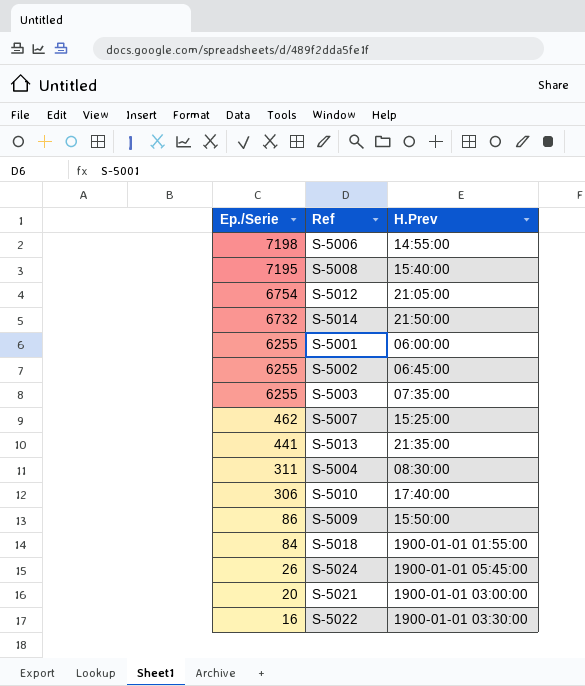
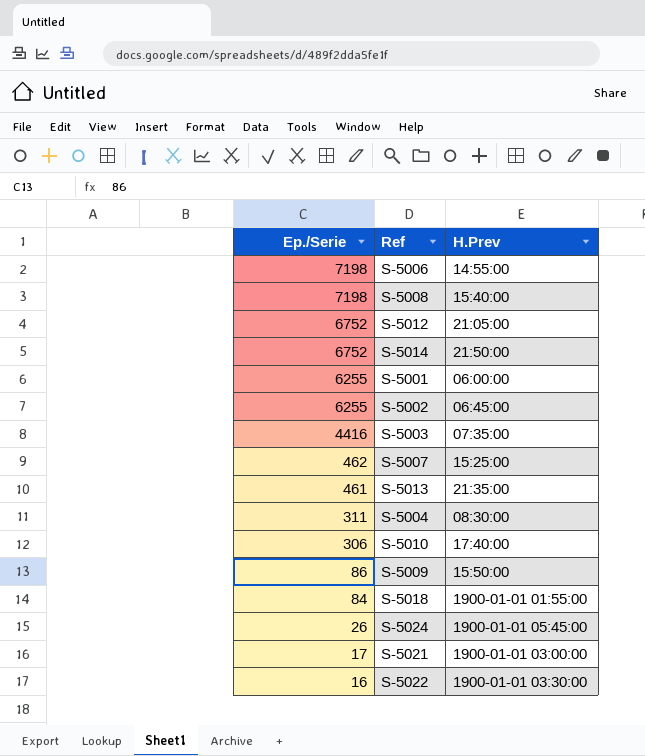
S-5008 | Ep./Serie: 7195 -> 7198
S-5012 | Ep./Serie: 6754 -> 6752
S-5014 | Ep./Serie: 6732 -> 6752
S-5003 | Ep./Serie: 6255 -> 4416
S-5013 | Ep./Serie: 441 -> 461
S-5021 | Ep./Serie: 20 -> 17

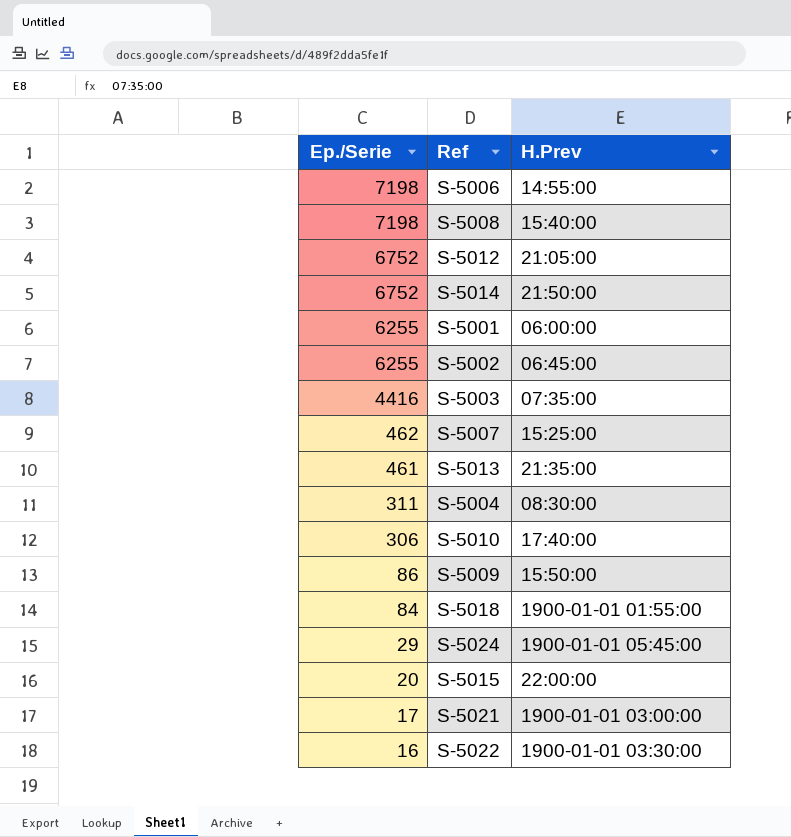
S-5024 | Ep./Serie: 26 -> 29
row S-5015: none -> 20 | 22:00:00

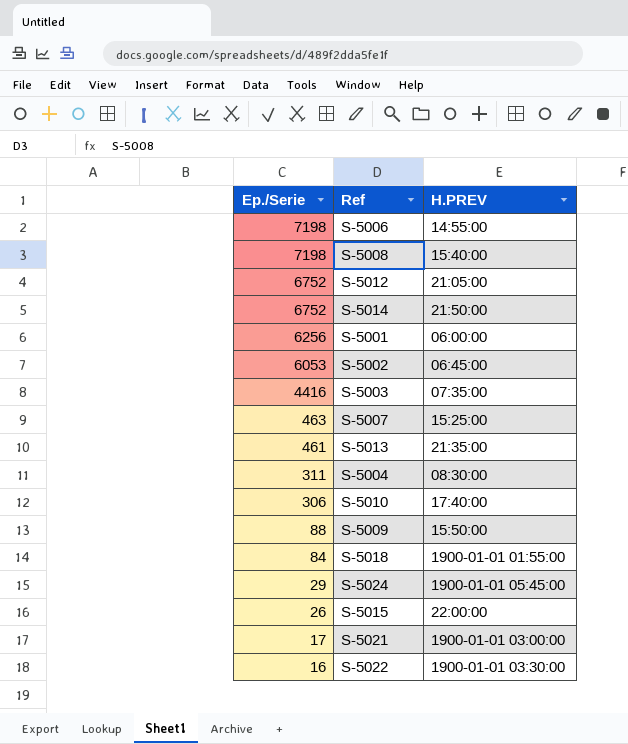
column name: H.Prev -> H.PREV
S-5001 | Ep./Serie: 6255 -> 6256
S-5002 | Ep./Serie: 6255 -> 6053
S-5007 | Ep./Serie: 462 -> 463
S-5009 | Ep./Serie: 86 -> 88
S-5015 | Ep./Serie: 20 -> 26

